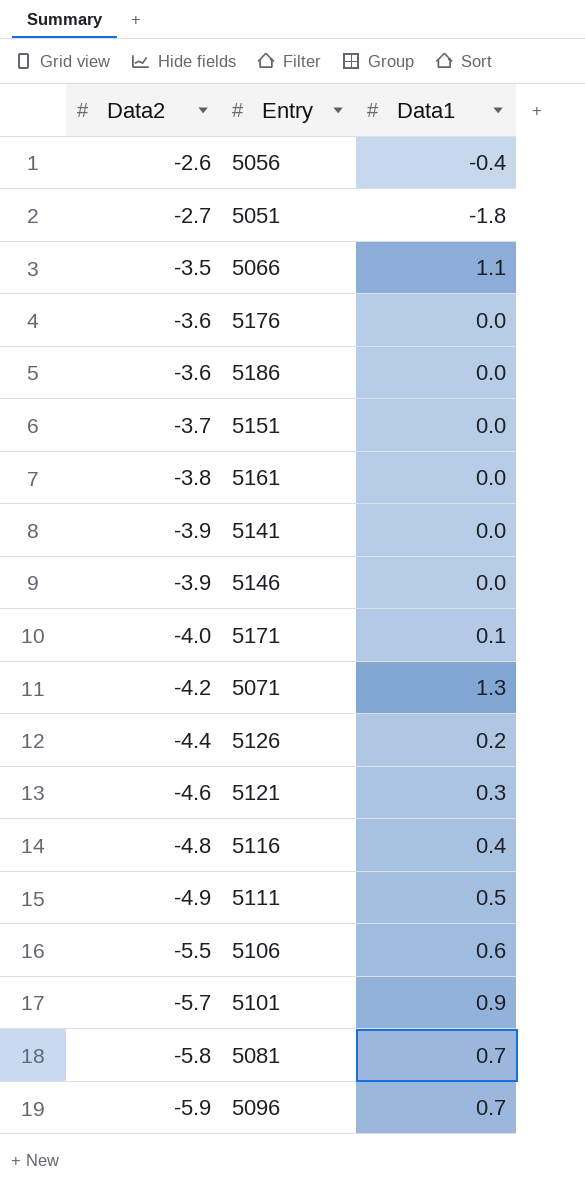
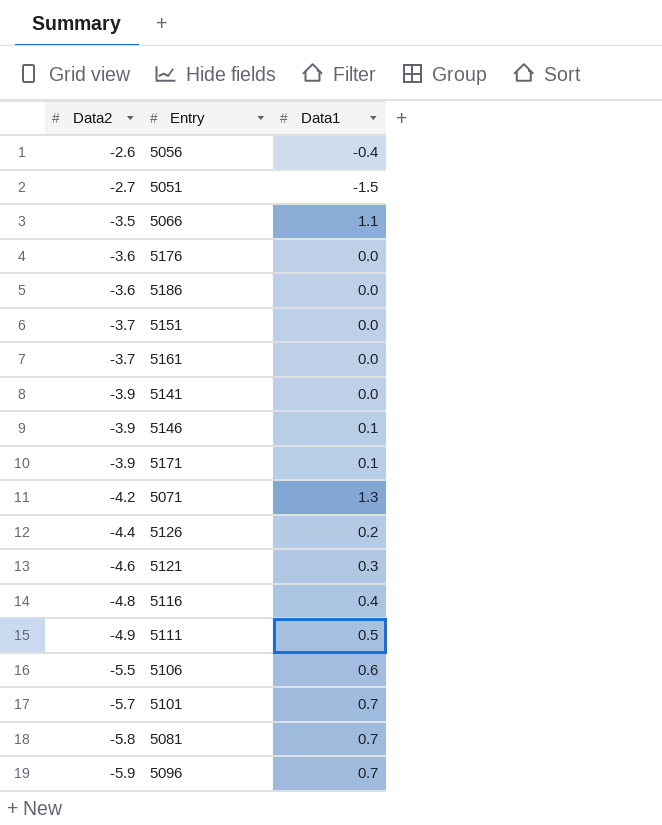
5051 | Data1: -1.8 -> -1.5
5161 | Data2: -3.8 -> -3.7
5146 | Data1: 0.0 -> 0.1
5171 | Data2: -4.0 -> -3.9
5101 | Data1: 0.9 -> 0.7

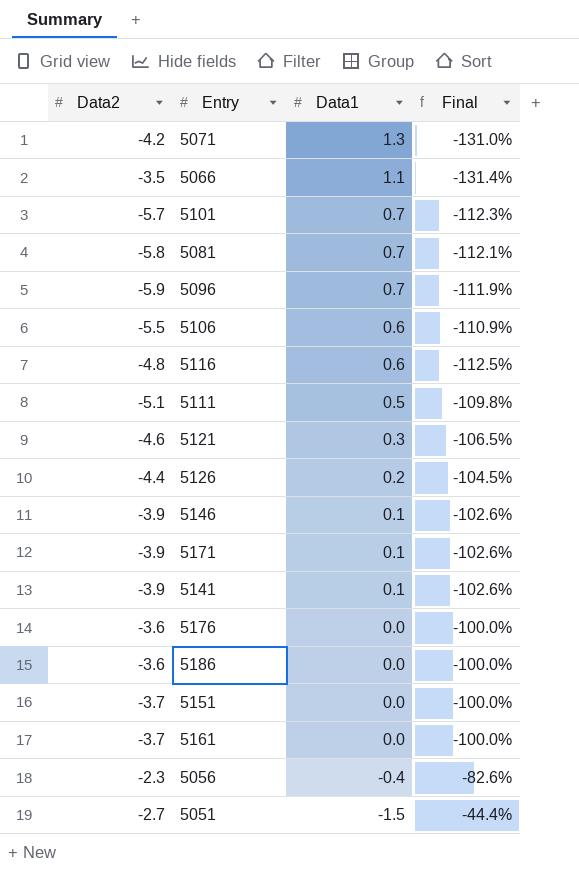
row order: Data2 descending -> Data1 descending
column Final | formula: none -> ([Data1] - [Data2]) / [Data2]
5116 | Data1: 0.4 -> 0.6
5111 | Data2: -4.9 -> -5.1
5141 | Data1: 0.0 -> 0.1
5056 | Data2: -2.6 -> -2.3

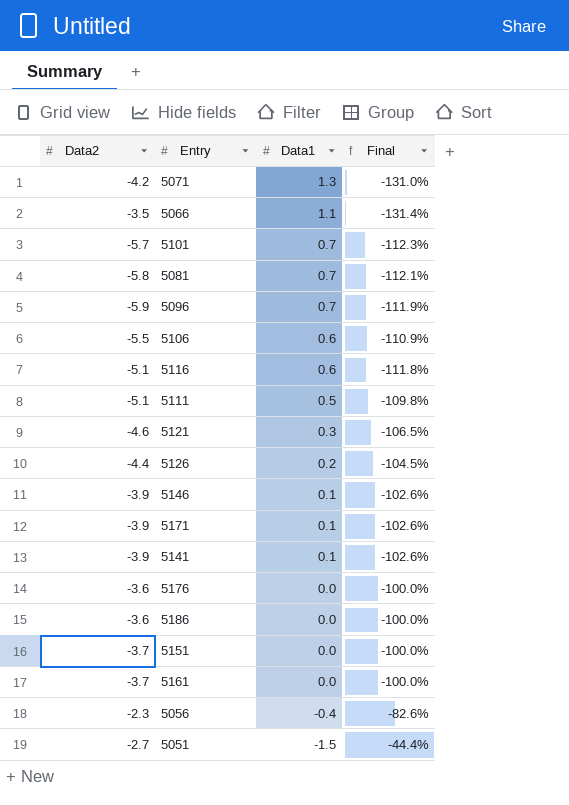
5116 | Data2: -4.8 -> -5.1
5116 | Final: -112.5% -> -111.8%

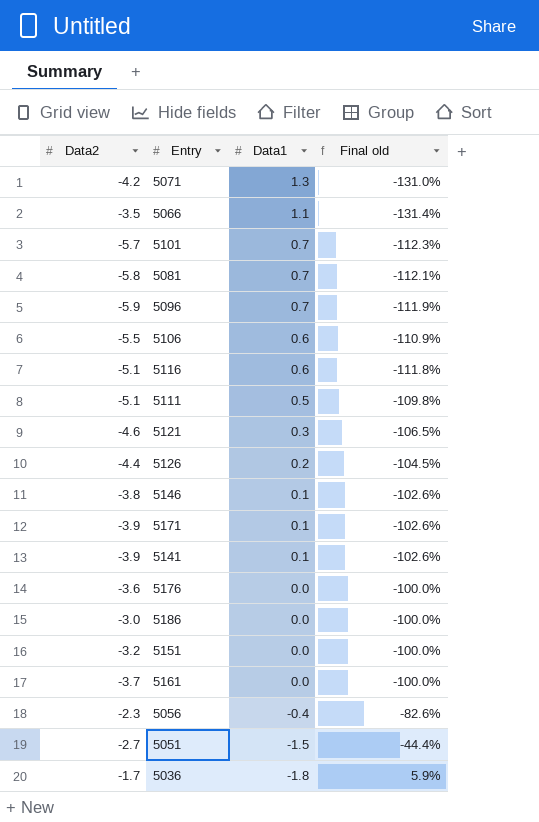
column name: Final -> Final old
5146 | Data2: -3.9 -> -3.8
5186 | Data2: -3.6 -> -3.0
5151 | Data2: -3.7 -> -3.2
row 5036: none -> -1.7 | -1.8 | 5.9%

